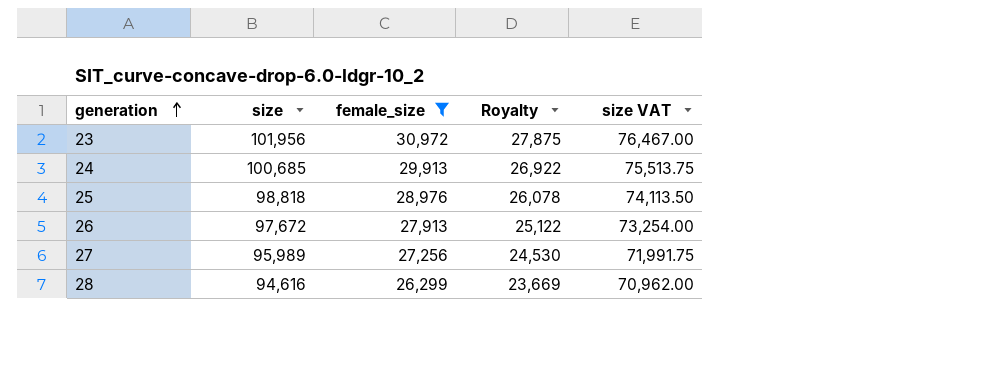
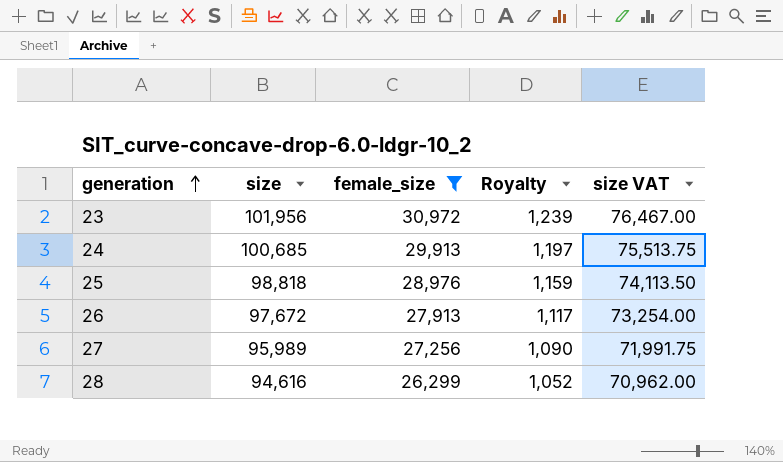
column Royalty | formula: [female_size] * 0.9 -> [female_size] * 0.04

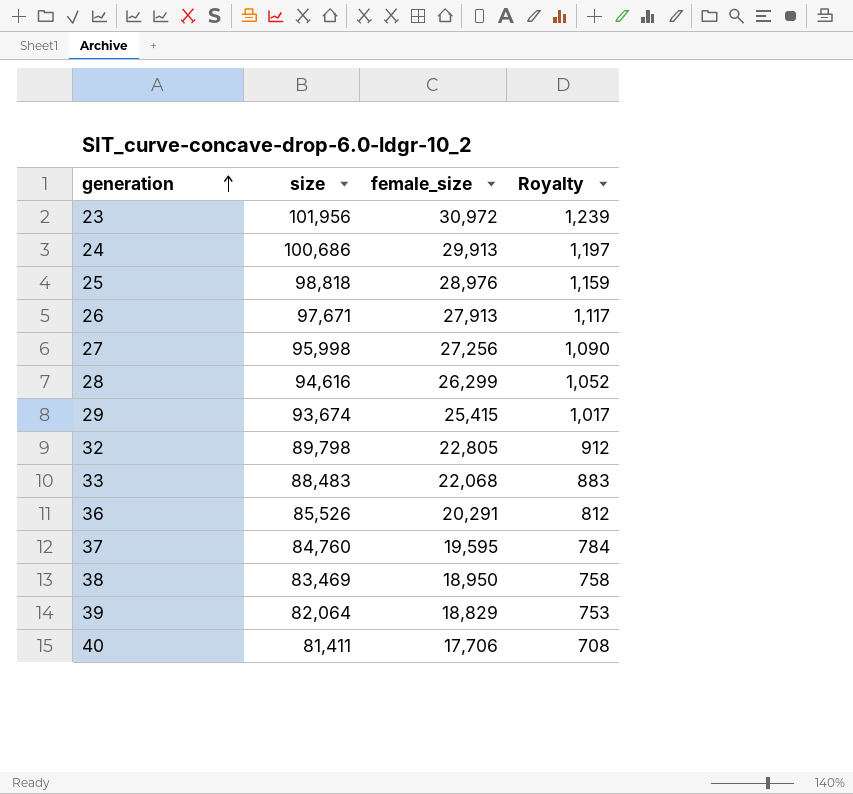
filter: female_size >= 26,299 -> none
column size VAT | formula: [size] * 0.75 -> none
24 | size: 100,685 -> 100,686
26 | size: 97,672 -> 97,671
27 | size: 95,989 -> 95,998

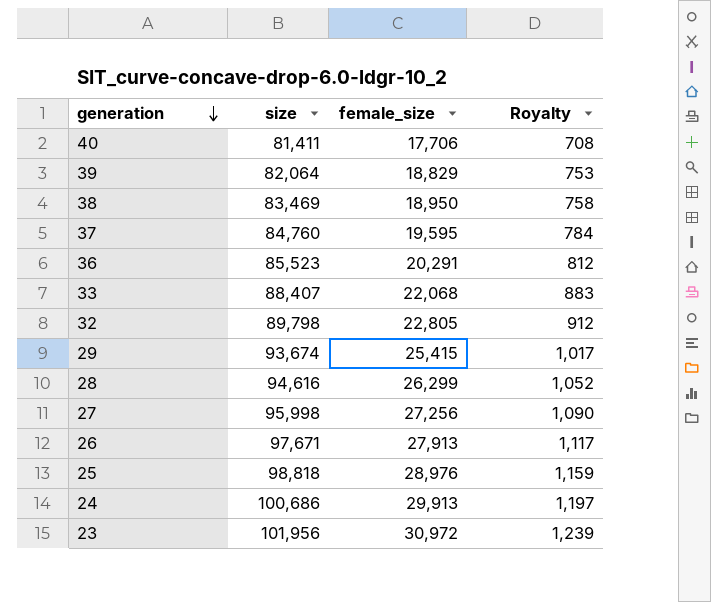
row order: generation ascending -> generation descending
36 | size: 85,526 -> 85,523
33 | size: 88,483 -> 88,407

